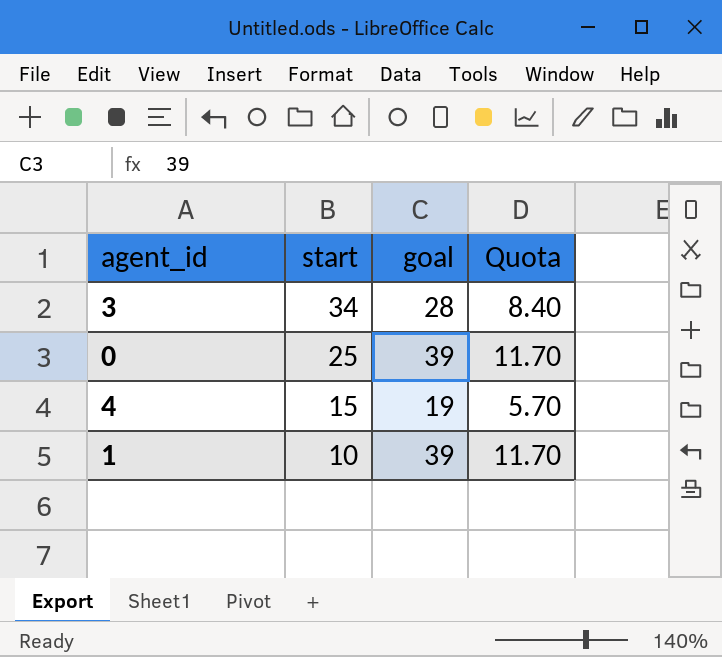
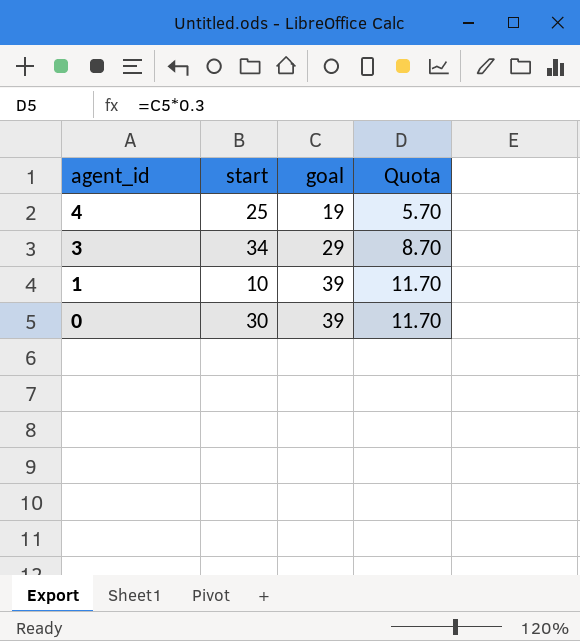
row order: start descending -> agent_id descending
4 | start: 15 -> 25
3 | goal: 28 -> 29
3 | Quota: 8.40 -> 8.70
0 | start: 25 -> 30

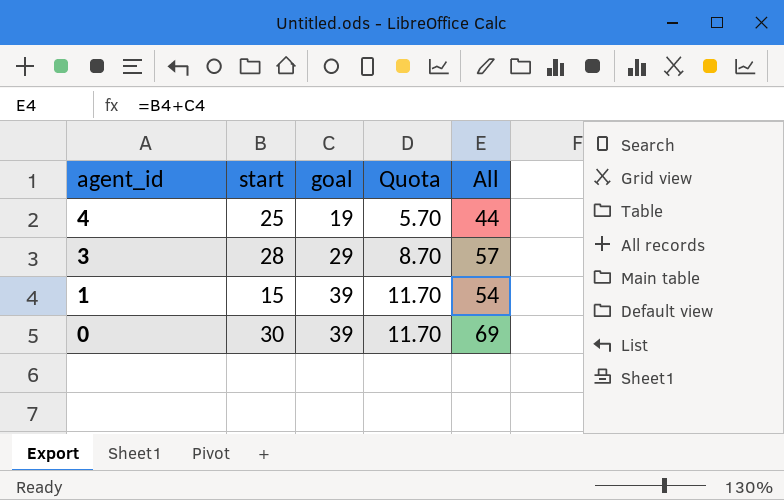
column All | formula: none -> [start] + [goal]
3 | start: 34 -> 28
1 | start: 10 -> 15

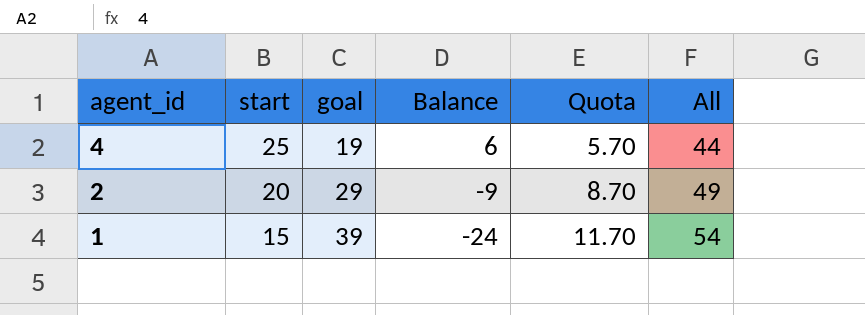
column Balance | formula: none -> [start] - [goal]
row 3: 28 | 29 | 8.70 | 57 -> none
row 0: 30 | 39 | 11.70 | 69 -> none
row 2: none -> 20 | 29 | -9 | 8.70 | 49

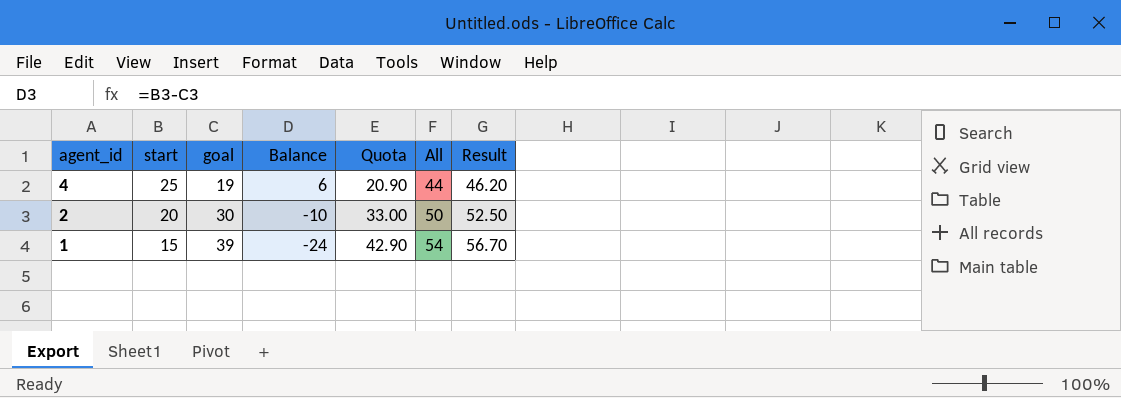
column Quota | formula: [goal] * 0.3 -> [goal] * 1.1
column Result | formula: none -> [All] * 1.05
2 | goal: 29 -> 30
2 | Balance: -9 -> -10
2 | All: 49 -> 50

